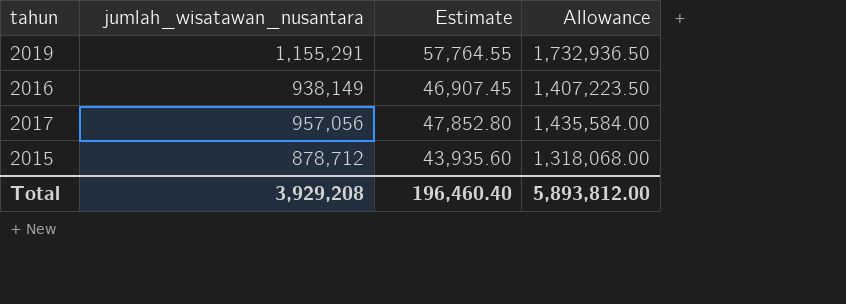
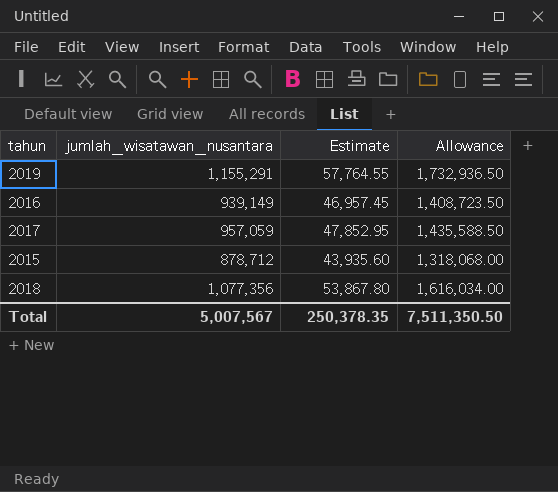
2016 | jumlah_wisatawan_nusantara: 938,149 -> 939,149
2016 | Estimate: 46,907.45 -> 46,957.45
2016 | Allowance: 1,407,223.50 -> 1,408,723.50
2017 | jumlah_wisatawan_nusantara: 957,056 -> 957,059
2017 | Estimate: 47,852.80 -> 47,852.95
2017 | Allowance: 1,435,584.00 -> 1,435,588.50
row 2018: none -> 1,077,356 | 53,867.80 | 1,616,034.00
Total | jumlah_wisatawan_nusantara: 3,929,208 -> 5,007,567
Total | Estimate: 196,460.40 -> 250,378.35
Total | Allowance: 5,893,812.00 -> 7,511,350.50

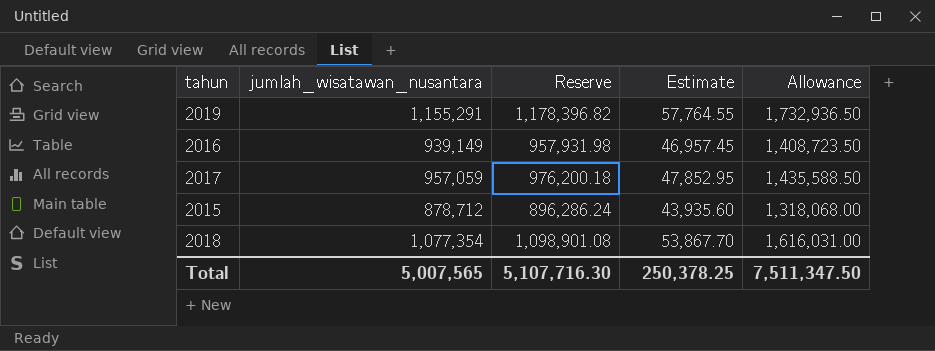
column Reserve | formula: none -> [jumlah_wisatawan_nusantara] * 1.02
2018 | jumlah_wisatawan_nusantara: 1,077,356 -> 1,077,354
2018 | Estimate: 53,867.80 -> 53,867.70
2018 | Allowance: 1,616,034.00 -> 1,616,031.00
Total | jumlah_wisatawan_nusantara: 5,007,567 -> 5,007,565
Total | Estimate: 250,378.35 -> 250,378.25
Total | Allowance: 7,511,350.50 -> 7,511,347.50

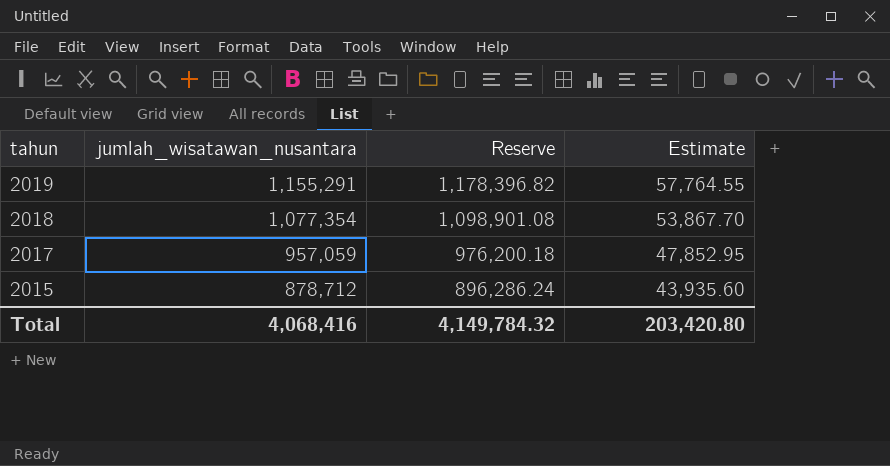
row order: none -> tahun descending
column Allowance | formula: [jumlah_wisatawan_nusantara] * 1.5 -> none
row 2016: 939,149 | 957,931.98 | 46,957.45 | 1,408,723.50 -> none
Total | jumlah_wisatawan_nusantara: 5,007,565 -> 4,068,416
Total | Reserve: 5,107,716.30 -> 4,149,784.32
Total | Estimate: 250,378.25 -> 203,420.80

